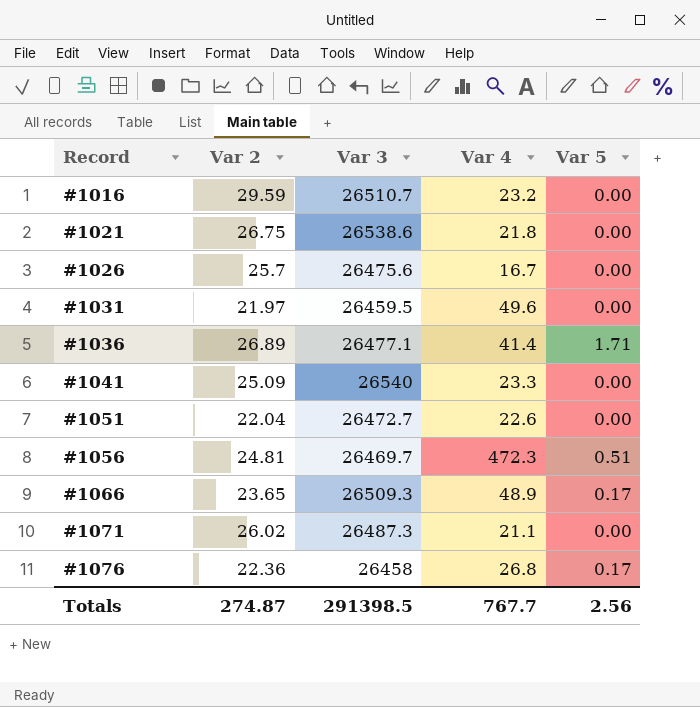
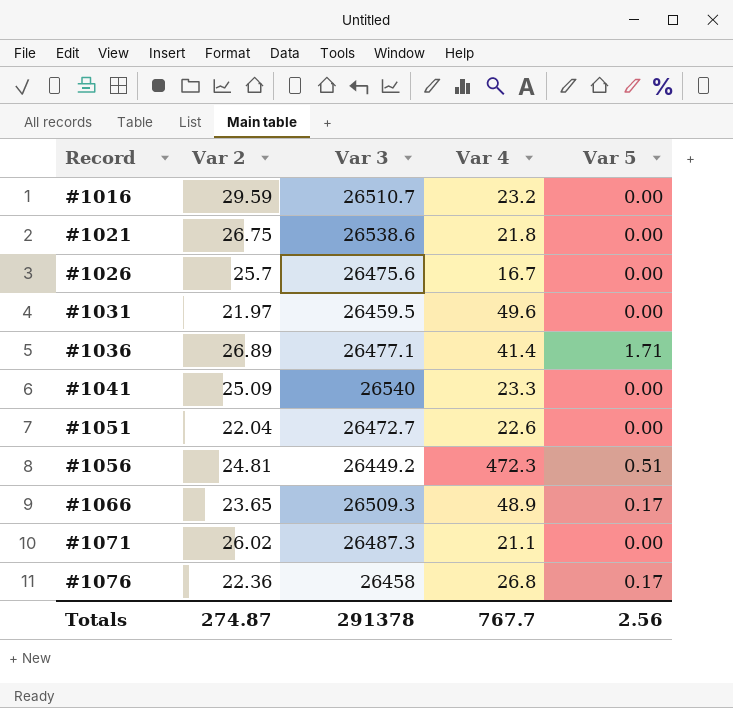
#1056 | Var 3: 26469.7 -> 26449.2
Totals | Var 3: 291398.5 -> 291378

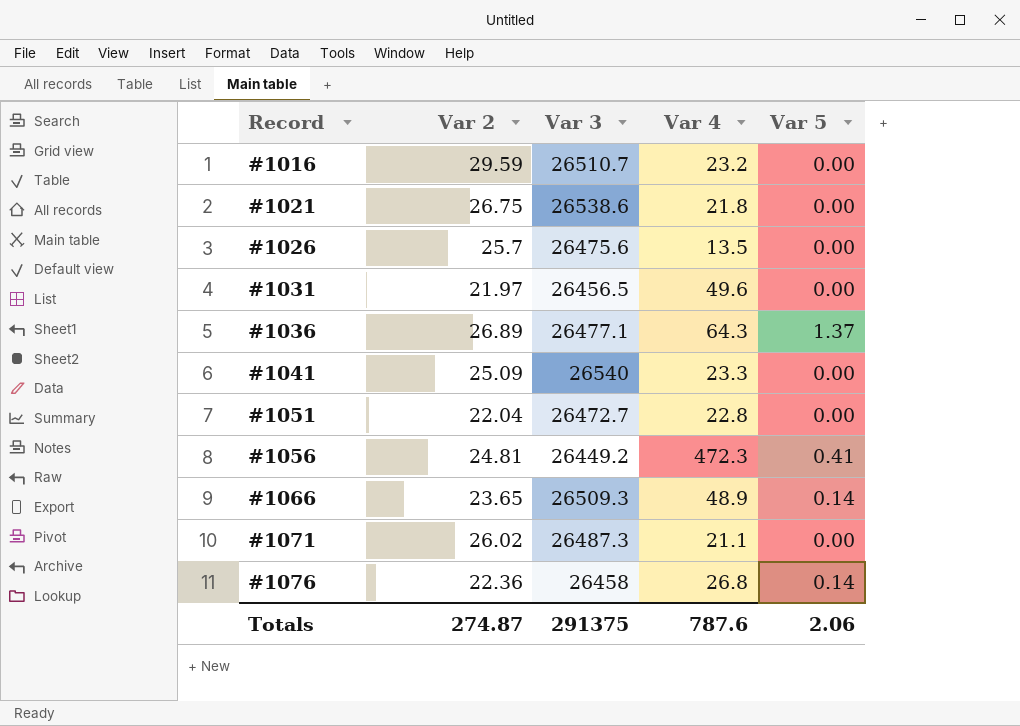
#1026 | Var 4: 16.7 -> 13.5
#1031 | Var 3: 26459.5 -> 26456.5
#1036 | Var 4: 41.4 -> 64.3
#1036 | Var 5: 1.71 -> 1.37
#1051 | Var 4: 22.6 -> 22.8
#1056 | Var 5: 0.51 -> 0.41
#1066 | Var 5: 0.17 -> 0.14
#1076 | Var 5: 0.17 -> 0.14
Totals | Var 3: 291378 -> 291375
Totals | Var 4: 767.7 -> 787.6
Totals | Var 5: 2.56 -> 2.06

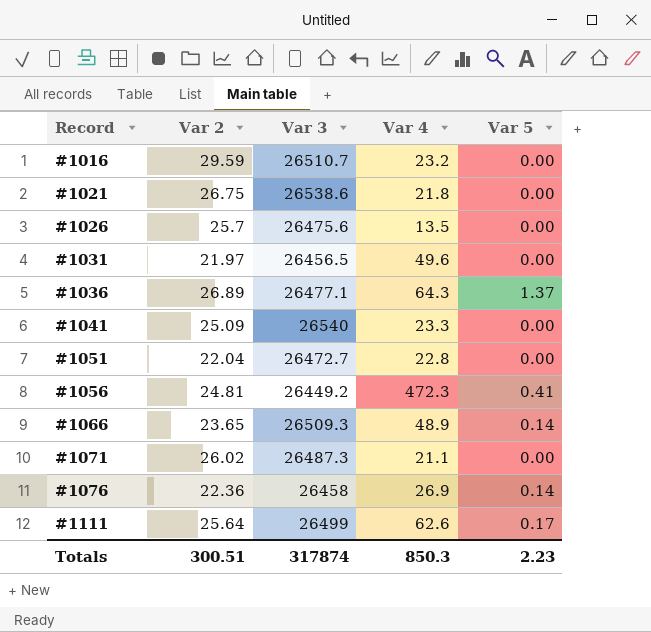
#1076 | Var 4: 26.8 -> 26.9
row #1111: none -> 25.64 | 26499 | 62.6 | 0.17
Totals | Var 2: 274.87 -> 300.51
Totals | Var 3: 291375 -> 317874
Totals | Var 4: 787.6 -> 850.3
Totals | Var 5: 2.06 -> 2.23

